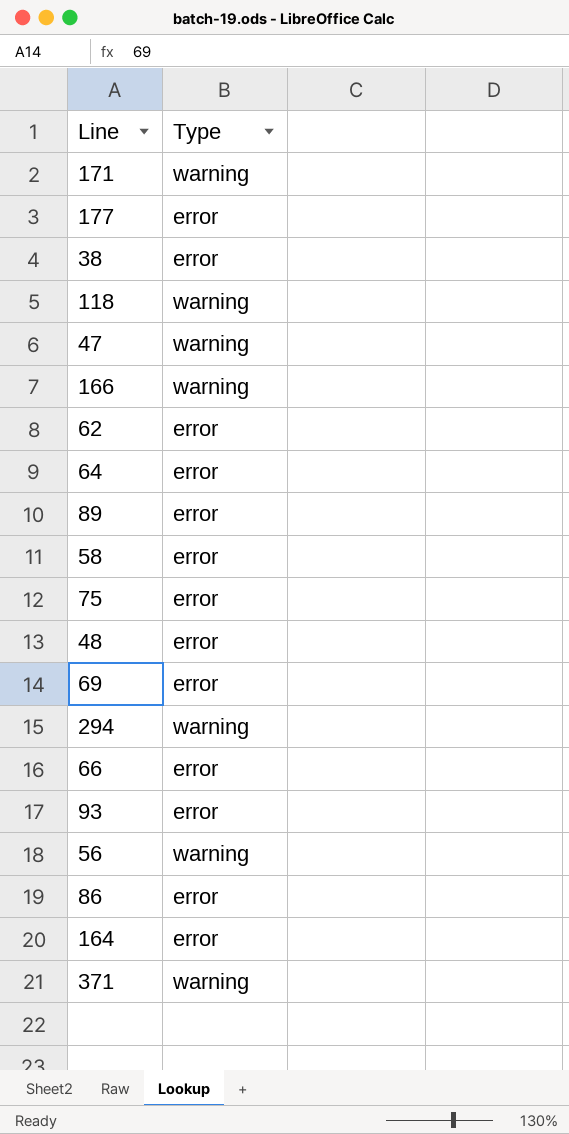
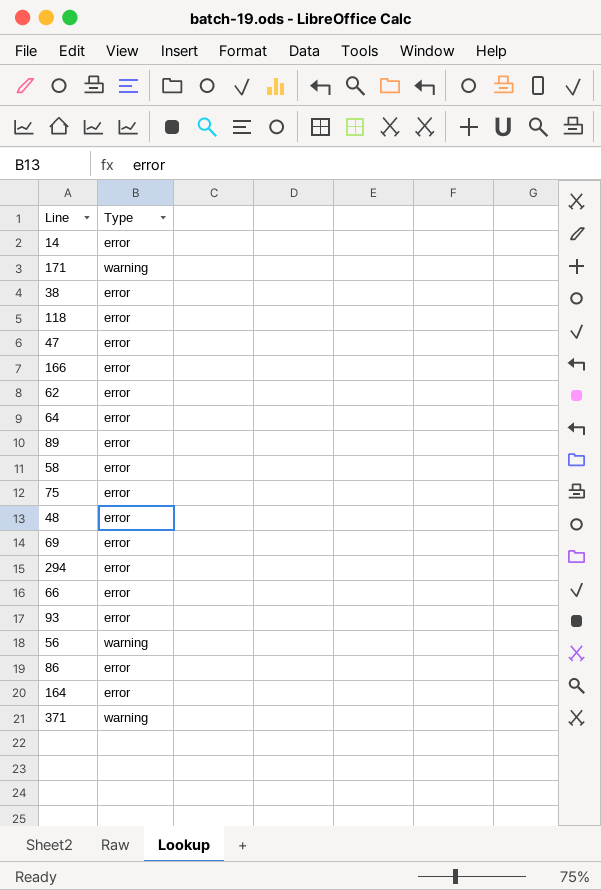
row 177: error -> none
row 14: none -> error
118 | Type: warning -> error
47 | Type: warning -> error
166 | Type: warning -> error
294 | Type: warning -> error

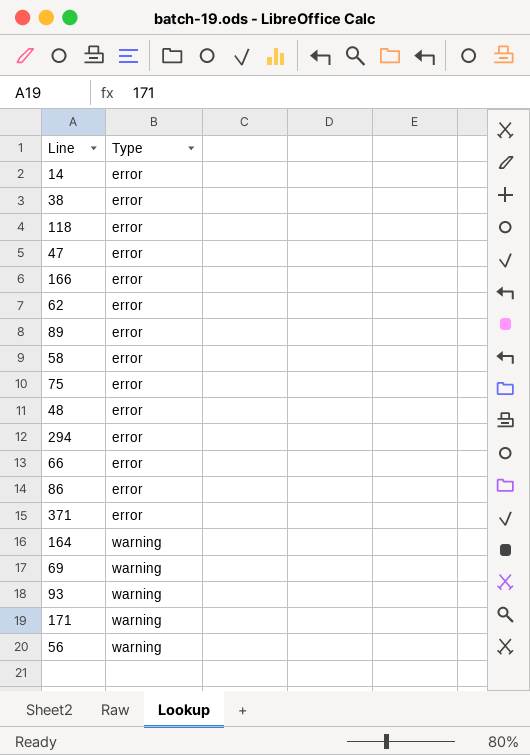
row order: none -> Type ascending
row 64: error -> none
371 | Type: warning -> error
164 | Type: error -> warning
69 | Type: error -> warning
93 | Type: error -> warning

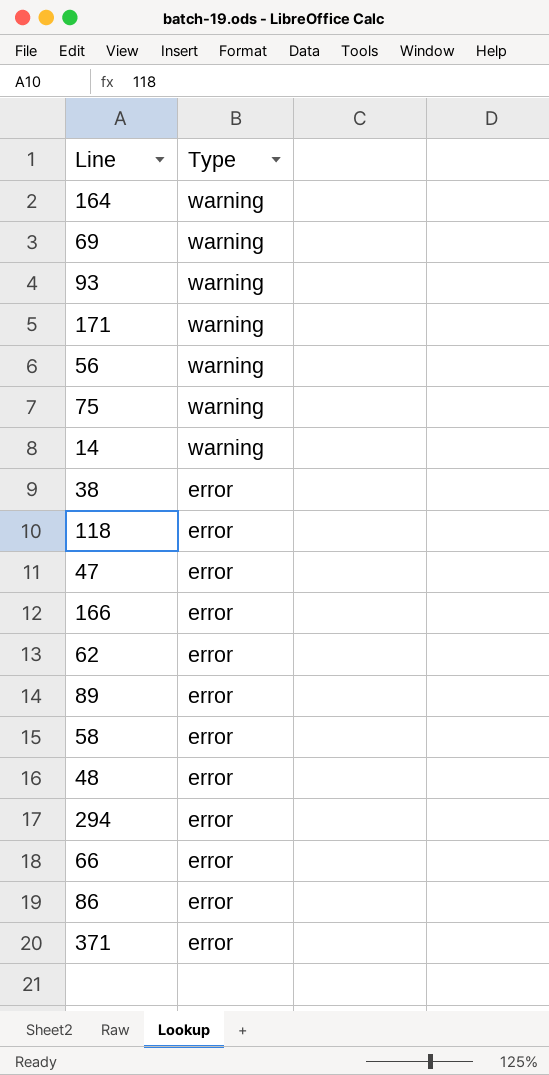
row order: Type ascending -> Type descending
75 | Type: error -> warning
14 | Type: error -> warning

